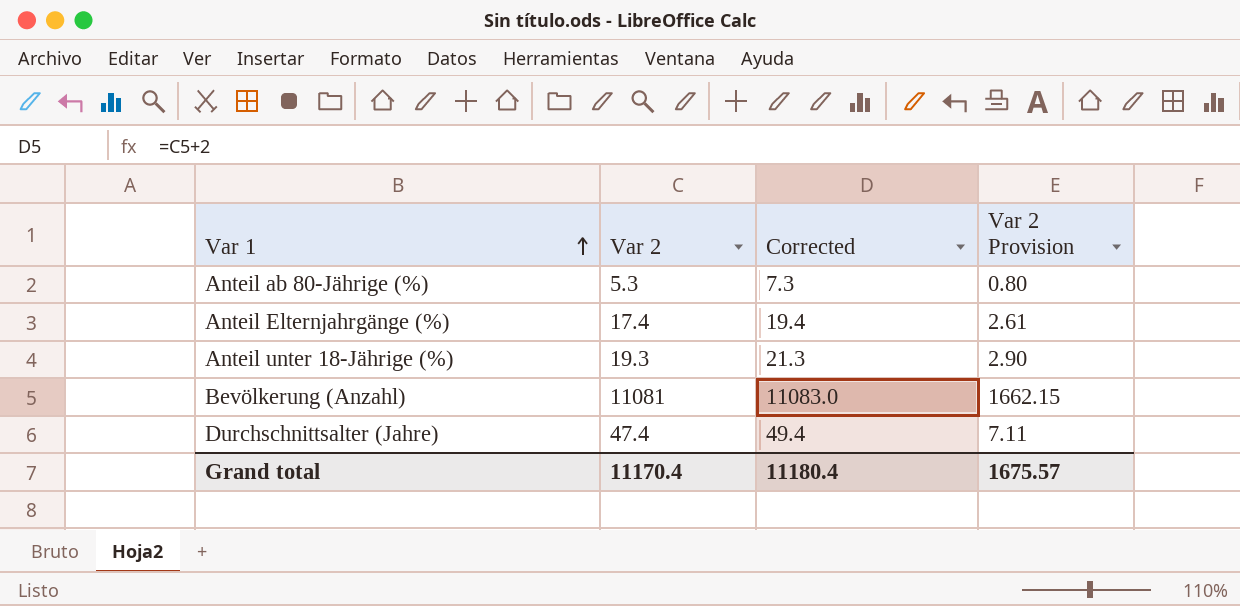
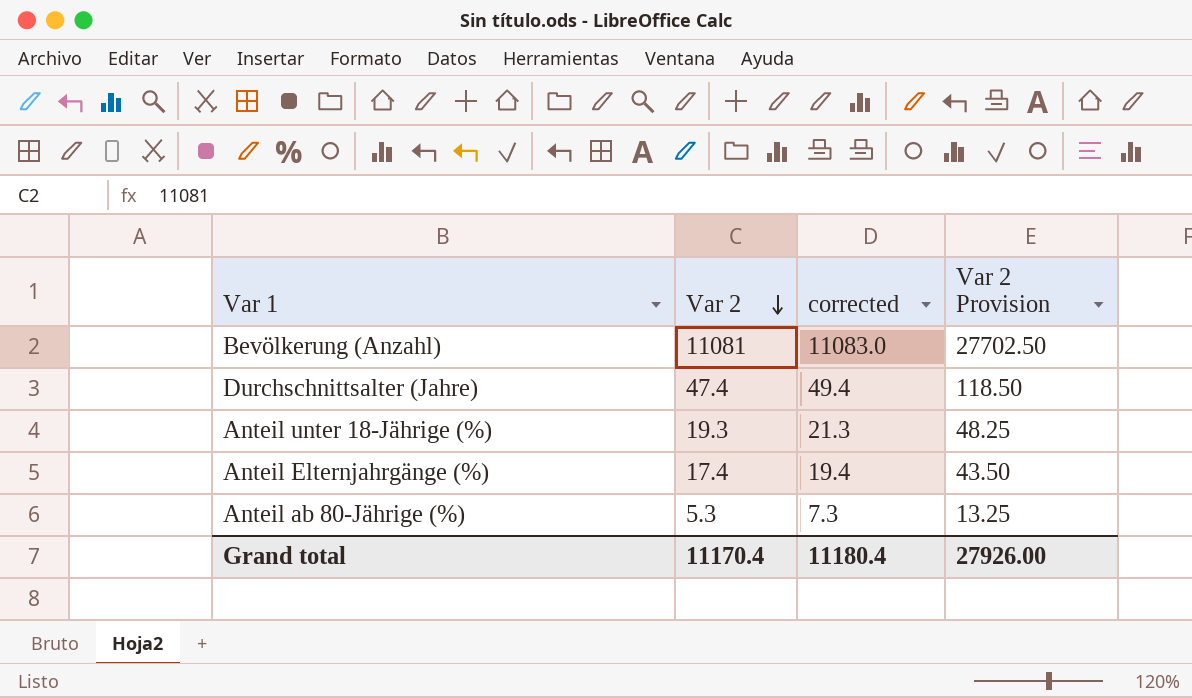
row order: Var 1 ascending -> Var 2 descending
column name: Corrected -> corrected
column Var 2 Provision | formula: [Var 2] * 0.15 -> [Var 2] * 2.5
Grand total | Var 2 Provision: 1675.57 -> 27926.00

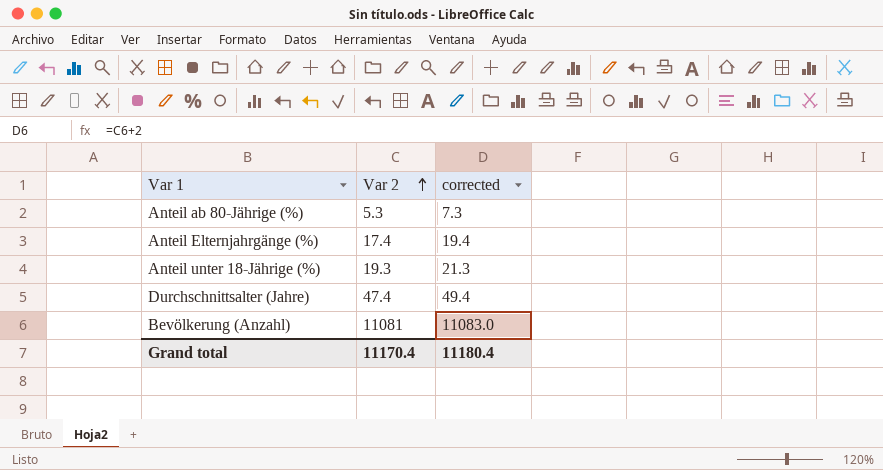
row order: Var 2 descending -> Var 2 ascending
column Var 2 Provision | formula: [Var 2] * 2.5 -> none

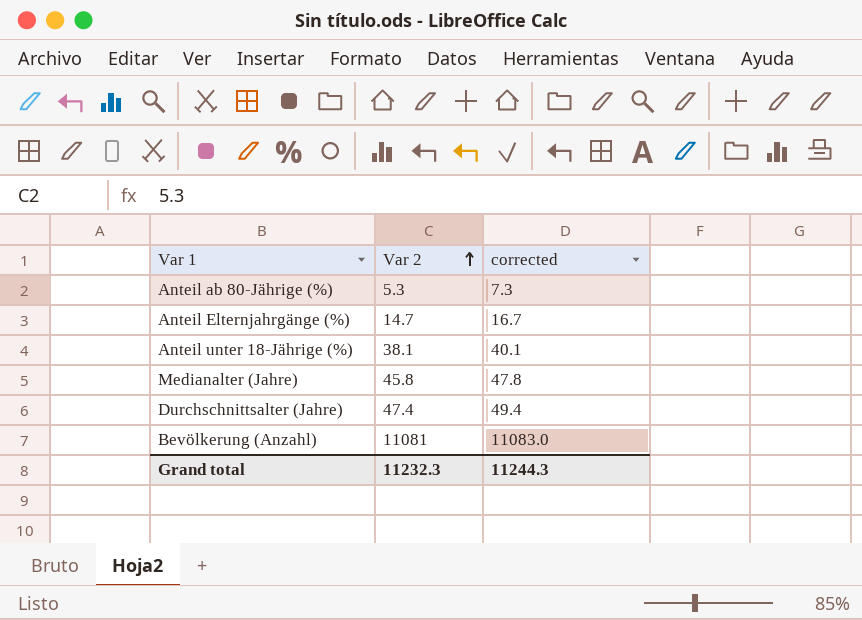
Anteil Elternjahrgänge (%) | Var 2: 17.4 -> 14.7
Anteil Elternjahrgänge (%) | corrected: 19.4 -> 16.7
Anteil unter 18-Jährige (%) | Var 2: 19.3 -> 38.1
Anteil unter 18-Jährige (%) | corrected: 21.3 -> 40.1
row Medianalter (Jahre): none -> 45.8 | 47.8
Grand total | Var 2: 11170.4 -> 11232.3
Grand total | corrected: 11180.4 -> 11244.3

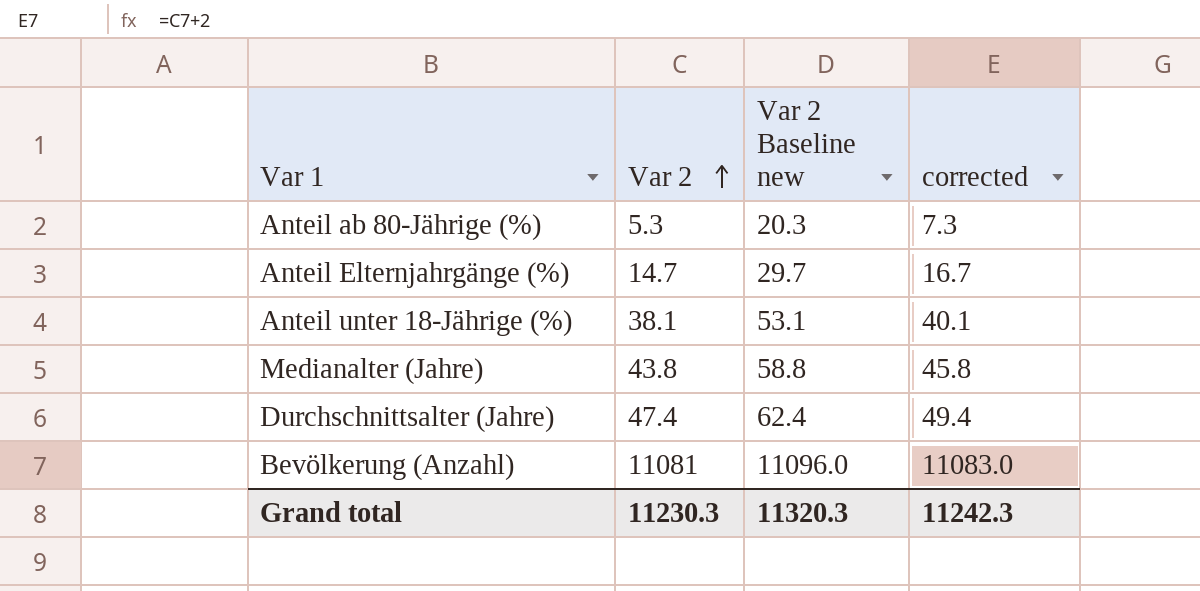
column Var 2 Baseline new | formula: none -> [Var 2] + 15
Medianalter (Jahre) | Var 2: 45.8 -> 43.8
Medianalter (Jahre) | corrected: 47.8 -> 45.8
Grand total | Var 2: 11232.3 -> 11230.3
Grand total | corrected: 11244.3 -> 11242.3

